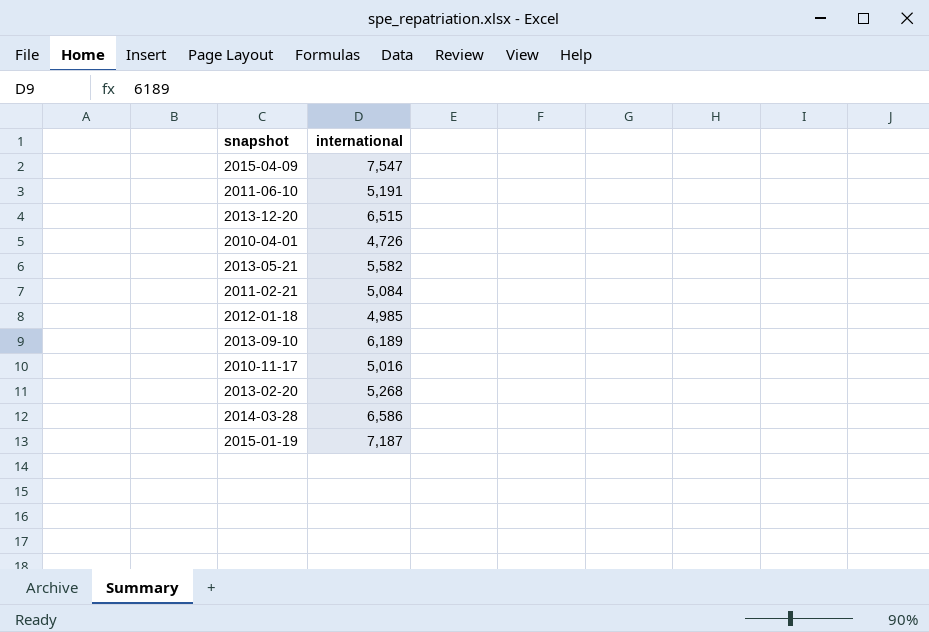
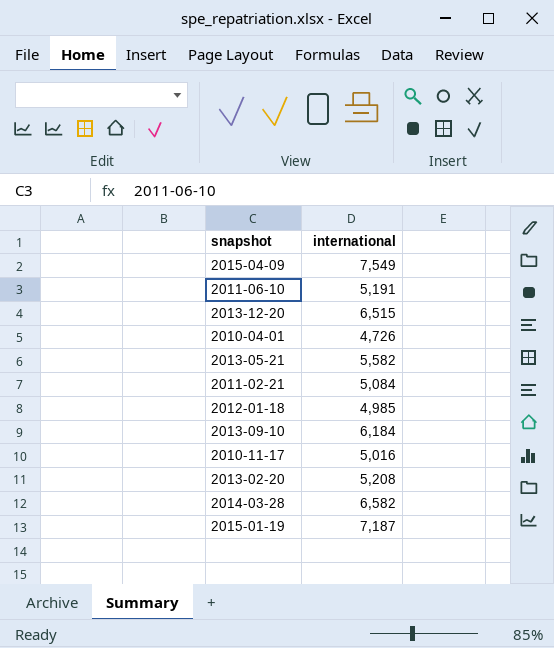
2015-04-09 | international: 7,547 -> 7,549
2013-09-10 | international: 6,189 -> 6,184
2013-02-20 | international: 5,268 -> 5,208
2014-03-28 | international: 6,586 -> 6,582

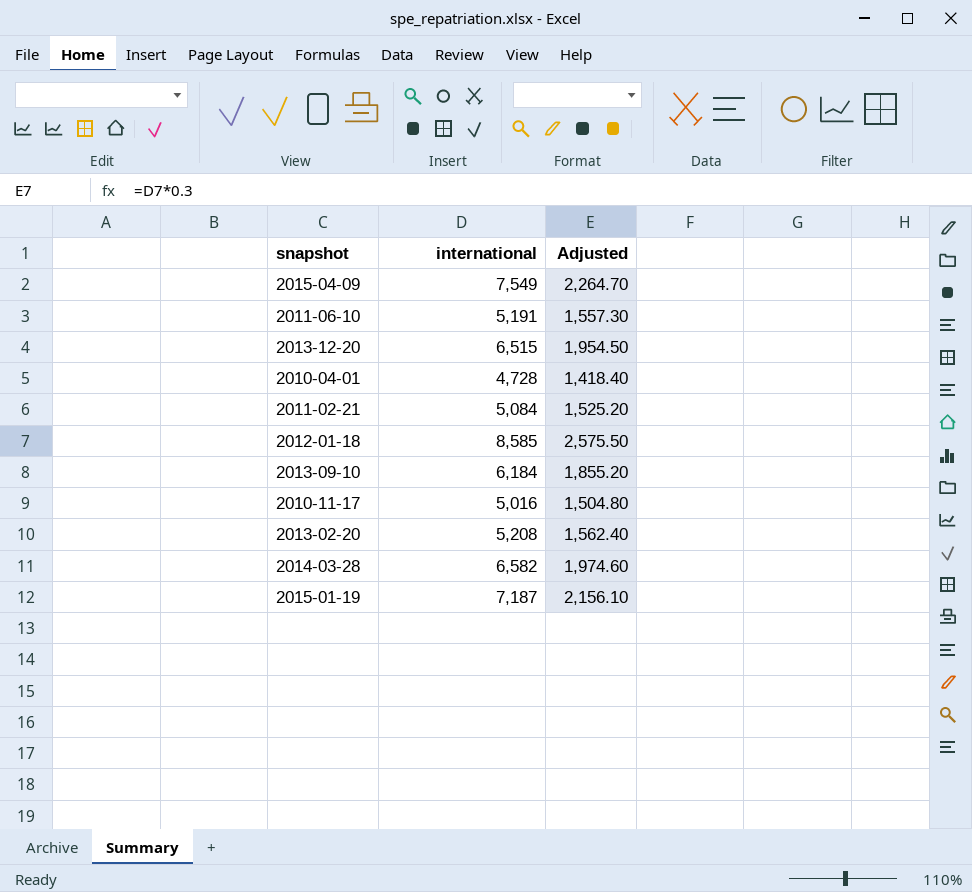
column Adjusted | formula: none -> [international] * 0.3
row 2013-05-21: 5,582 -> none
2010-04-01 | international: 4,726 -> 4,728
2012-01-18 | international: 4,985 -> 8,585

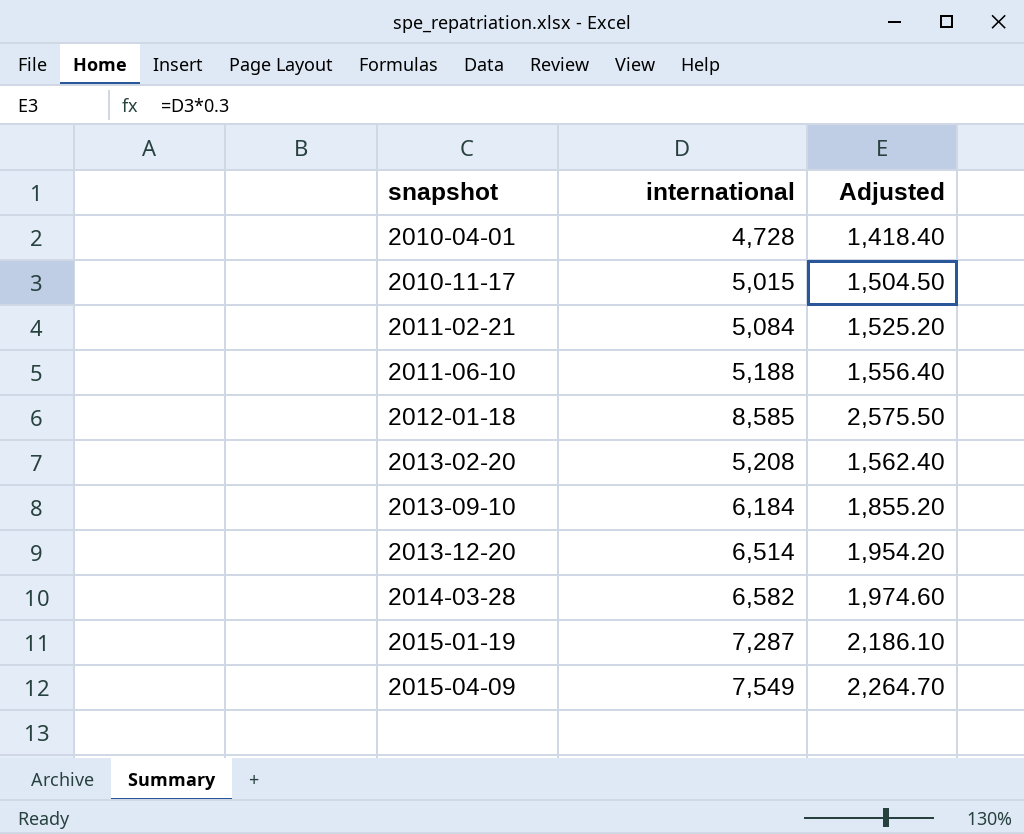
row order: none -> snapshot ascending
2010-11-17 | international: 5,016 -> 5,015
2010-11-17 | Adjusted: 1,504.80 -> 1,504.50
2011-06-10 | international: 5,191 -> 5,188
2011-06-10 | Adjusted: 1,557.30 -> 1,556.40
2013-12-20 | international: 6,515 -> 6,514
2013-12-20 | Adjusted: 1,954.50 -> 1,954.20
2015-01-19 | international: 7,187 -> 7,287
2015-01-19 | Adjusted: 2,156.10 -> 2,186.10

